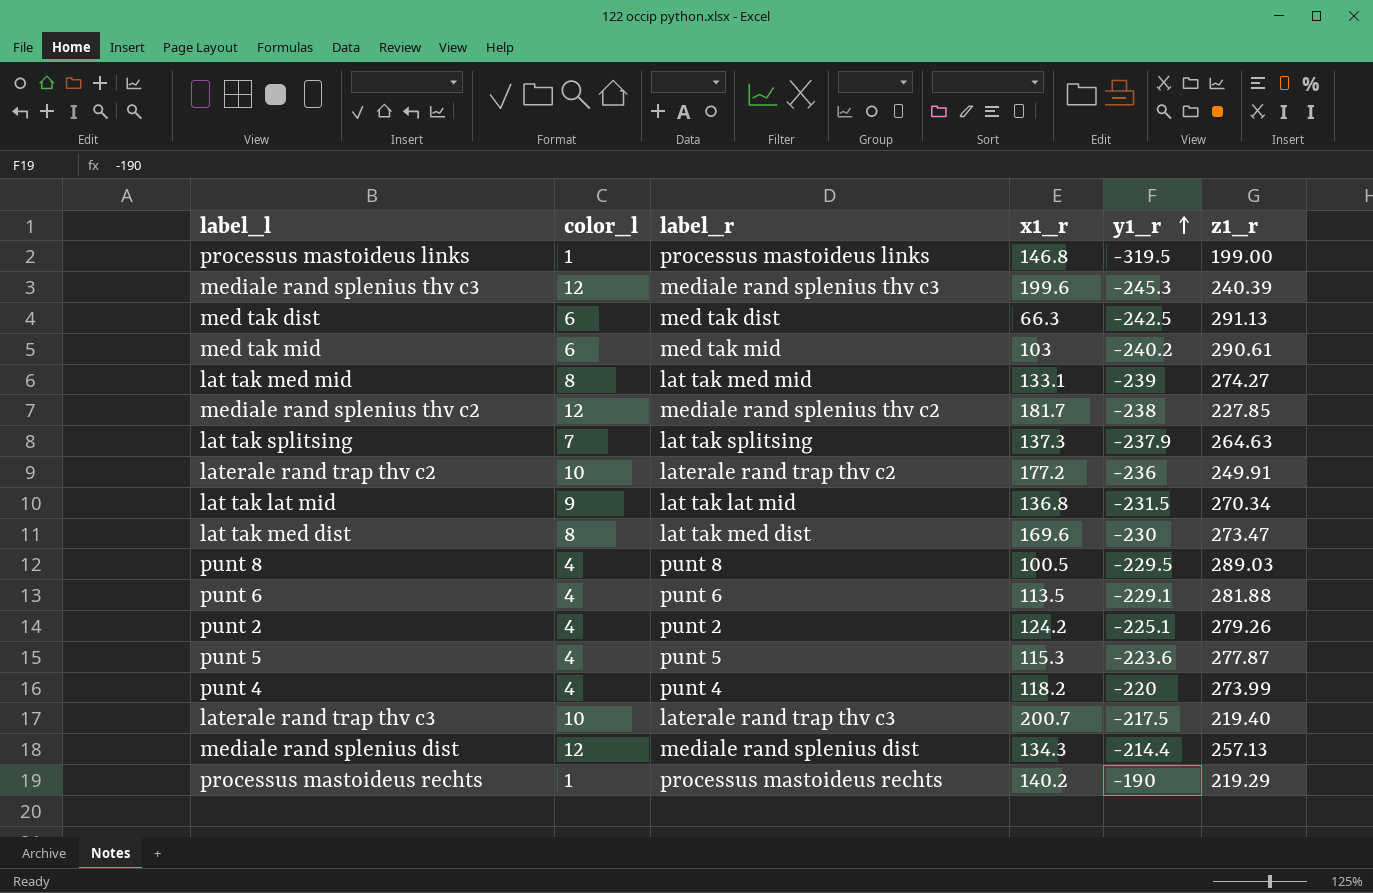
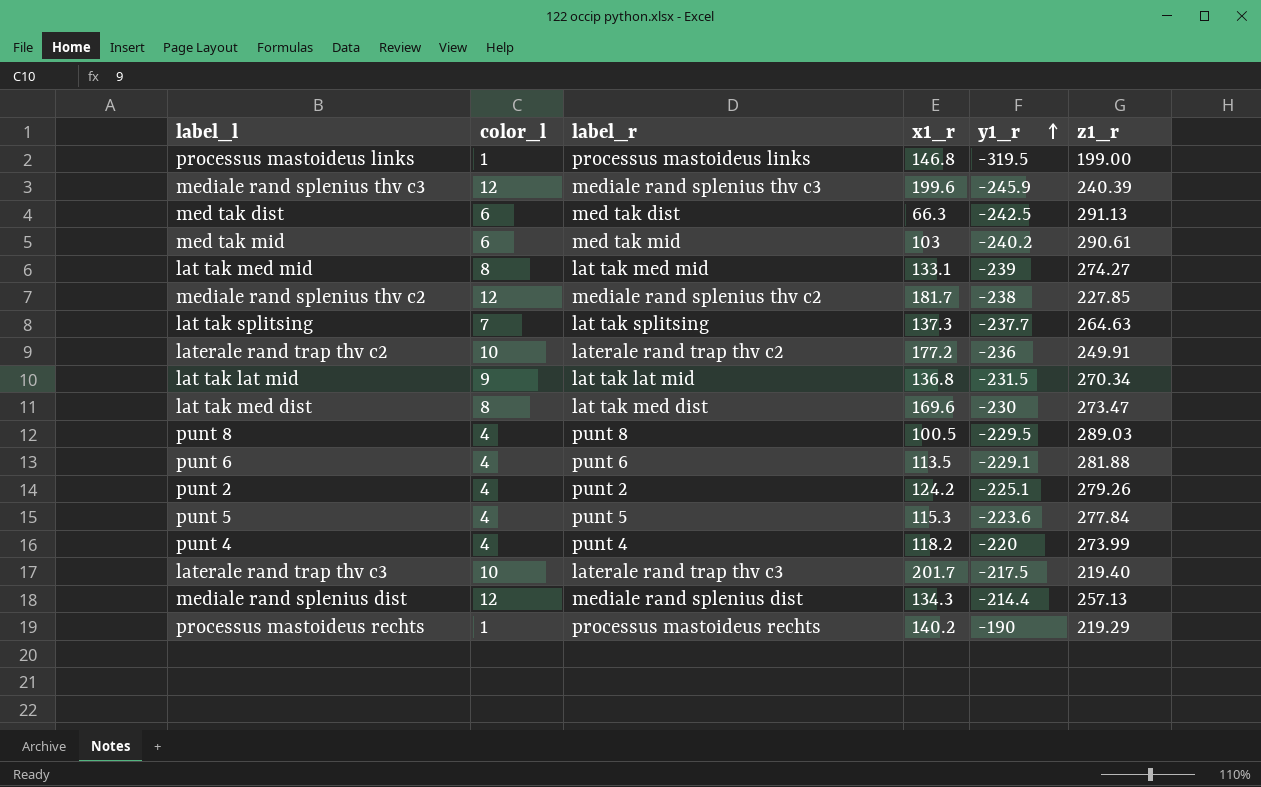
mediale rand splenius thv c3 | y1_r: -245.3 -> -245.9
lat tak splitsing | y1_r: -237.9 -> -237.7
punt 5 | z1_r: 277.87 -> 277.84
laterale rand trap thv c3 | x1_r: 200.7 -> 201.7

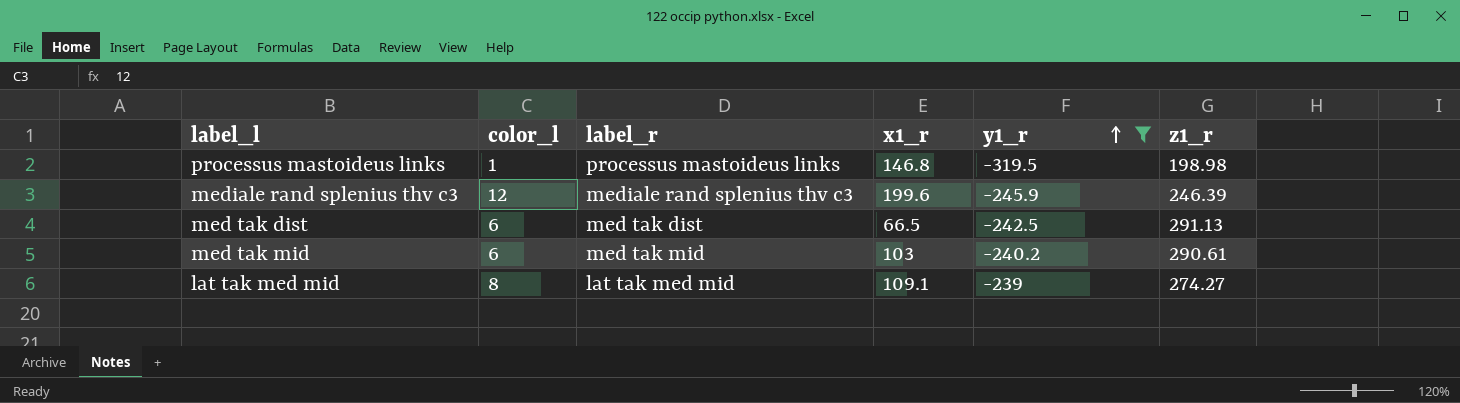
filter: none -> y1_r <= -239
processus mastoideus links | z1_r: 199.00 -> 198.98
mediale rand splenius thv c3 | z1_r: 240.39 -> 246.39
med tak dist | x1_r: 66.3 -> 66.5
lat tak med mid | x1_r: 133.1 -> 109.1

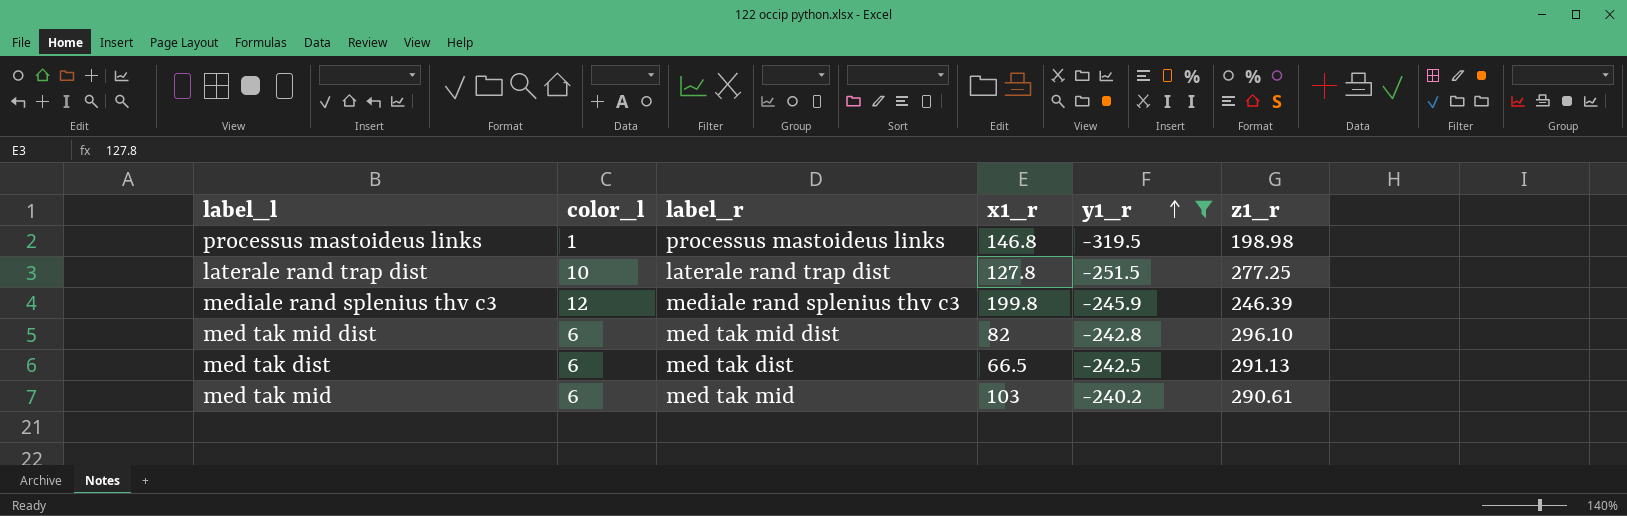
row lat tak med mid: 8 | lat tak med mid | 109.1 | -239 | 274.27 -> none
row laterale rand trap dist: none -> 10 | laterale rand trap dist | 127.8 | -251.5 | 277.25
mediale rand splenius thv c3 | x1_r: 199.6 -> 199.8
row med tak mid dist: none -> 6 | med tak mid dist | 82 | -242.8 | 296.10

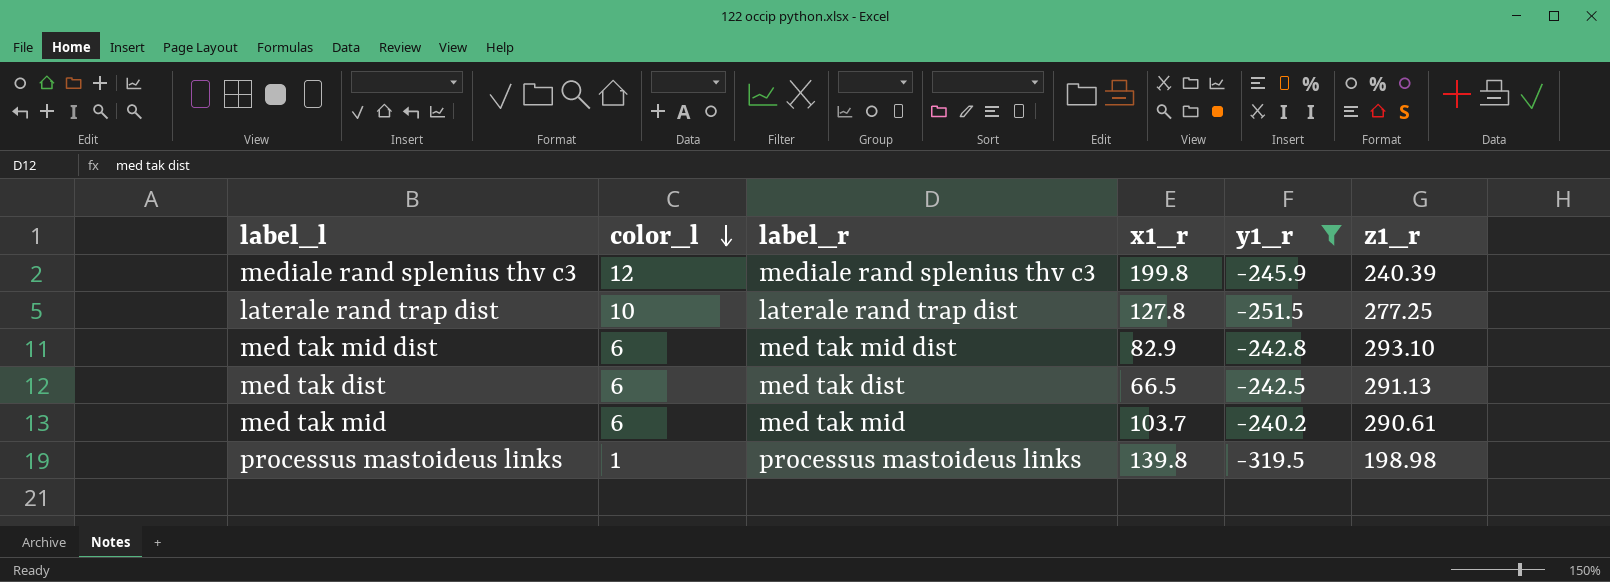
row order: y1_r ascending -> color_l descending
mediale rand splenius thv c3 | z1_r: 246.39 -> 240.39
med tak mid dist | x1_r: 82 -> 82.9
med tak mid dist | z1_r: 296.10 -> 293.10
med tak mid | x1_r: 103 -> 103.7
processus mastoideus links | x1_r: 146.8 -> 139.8

